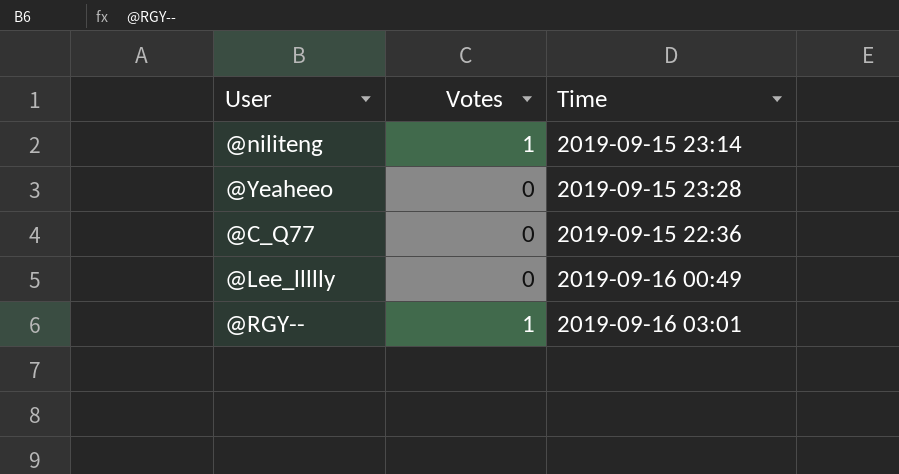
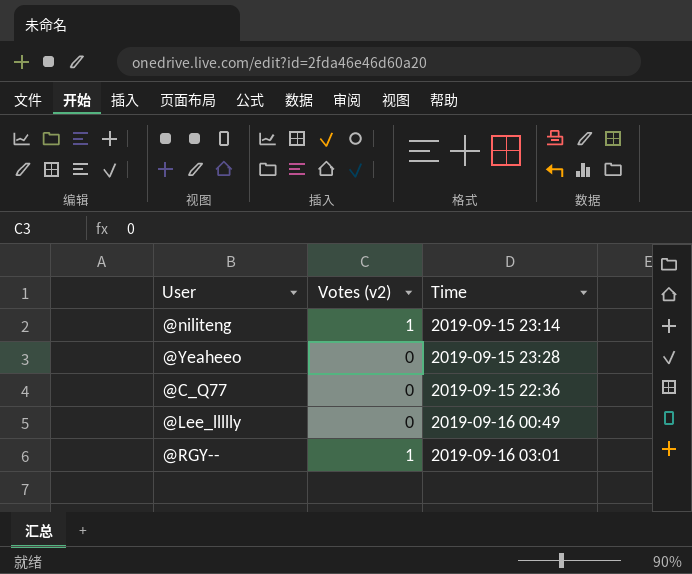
column name: Votes -> Votes (v2)

